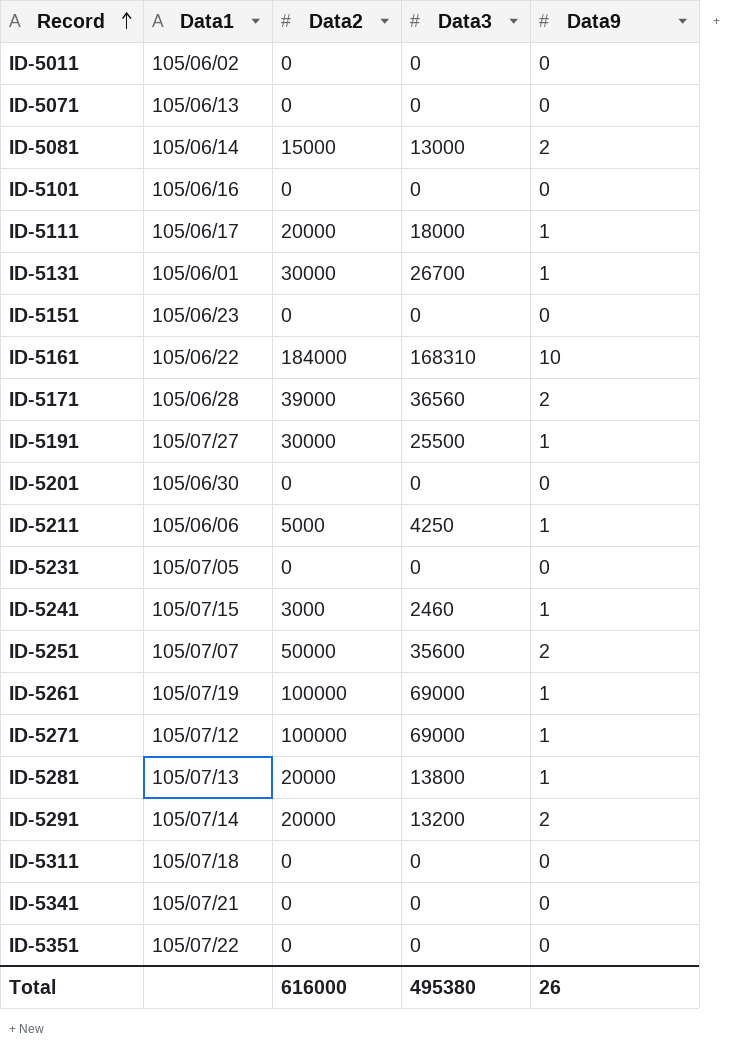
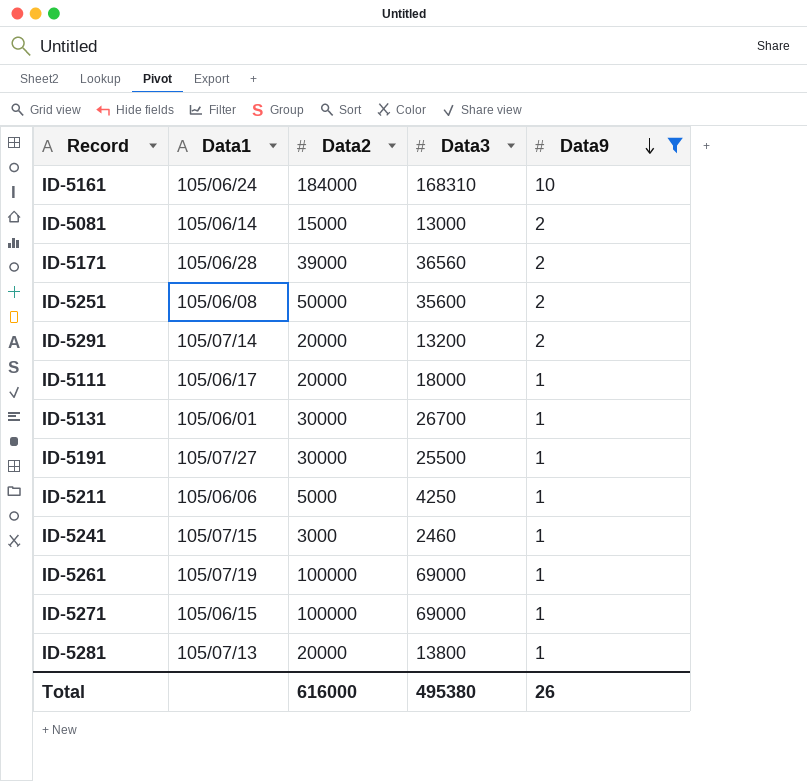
filter: none -> Data9 != 0
row order: Record ascending -> Data9 descending
ID-5161 | Data1: 105/06/22 -> 105/06/24
ID-5251 | Data1: 105/07/07 -> 105/06/08
ID-5271 | Data1: 105/07/12 -> 105/06/15

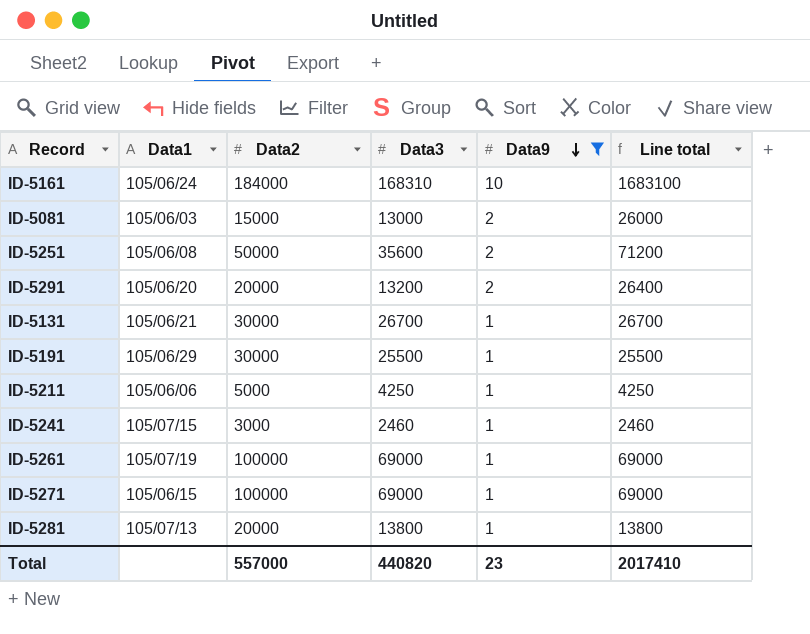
column Line total | formula: none -> [Data3] * [Data9]
row ID-5171: 105/06/28 | 39000 | 36560 | 2 -> none
row ID-5111: 105/06/17 | 20000 | 18000 | 1 -> none
ID-5081 | Data1: 105/06/14 -> 105/06/03
ID-5291 | Data1: 105/07/14 -> 105/06/20
ID-5131 | Data1: 105/06/01 -> 105/06/21
ID-5191 | Data1: 105/07/27 -> 105/06/29
Total | Data2: 616000 -> 557000
Total | Data3: 495380 -> 440820
Total | Data9: 26 -> 23

